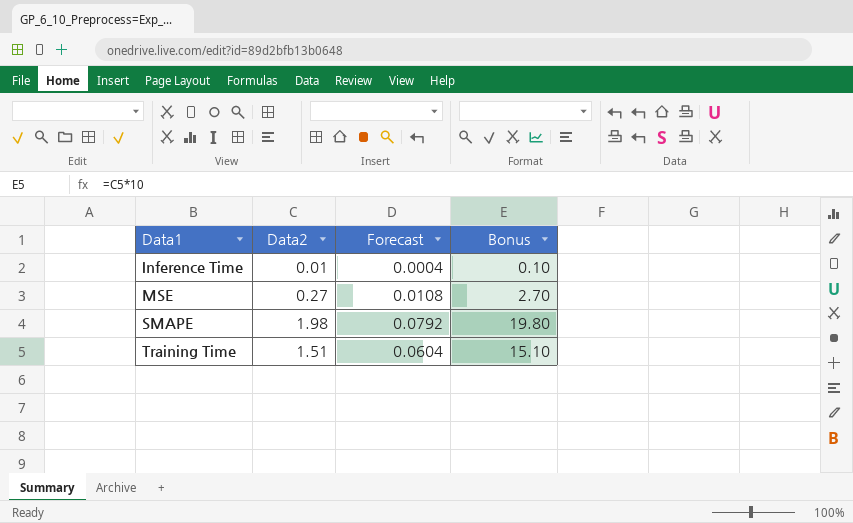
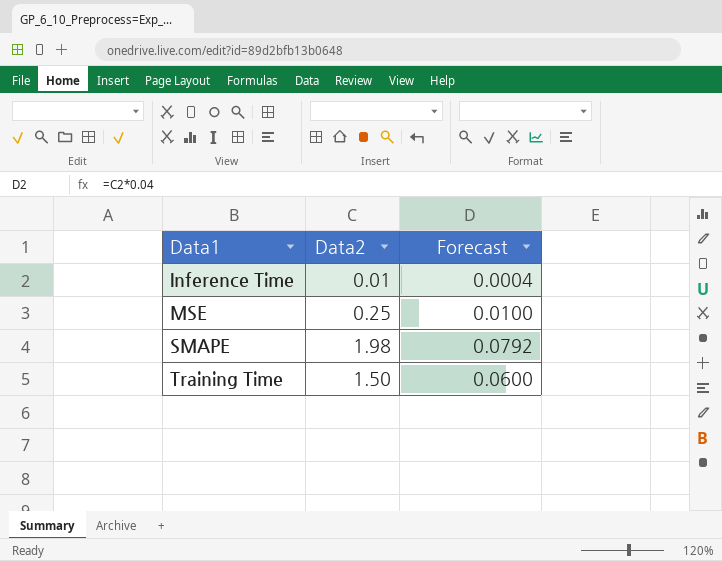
column Bonus | formula: [Data2] * 10 -> none
MSE | Data2: 0.27 -> 0.25
MSE | Forecast: 0.0108 -> 0.0100
Training Time | Data2: 1.51 -> 1.50
Training Time | Forecast: 0.0604 -> 0.0600

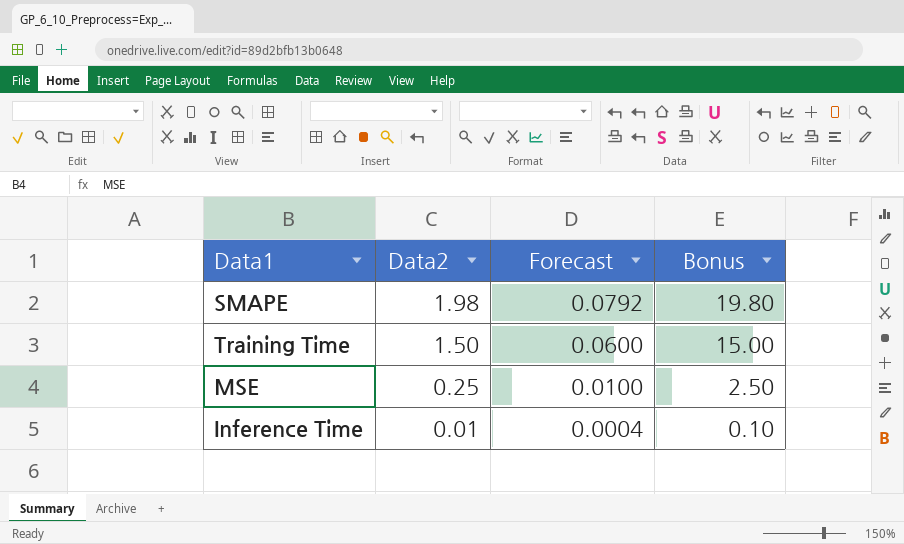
row order: Data1 ascending -> Data2 descending
column Bonus | formula: none -> [Data2] * 10

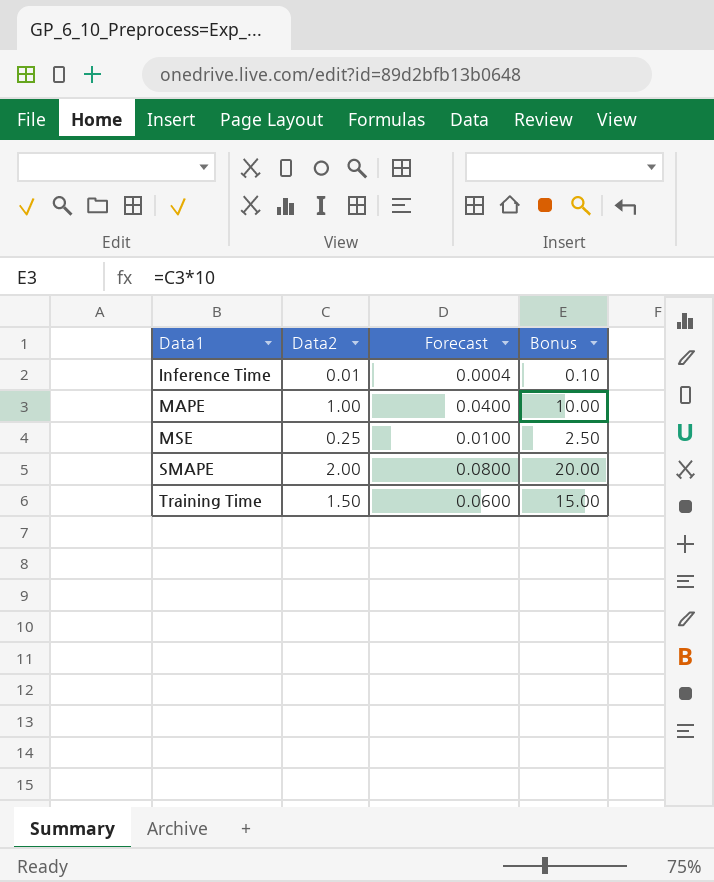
row order: Data2 descending -> Data1 ascending
row MAPE: none -> 1.00 | 0.0400 | 10.00
SMAPE | Data2: 1.98 -> 2.00
SMAPE | Forecast: 0.0792 -> 0.0800
SMAPE | Bonus: 19.80 -> 20.00

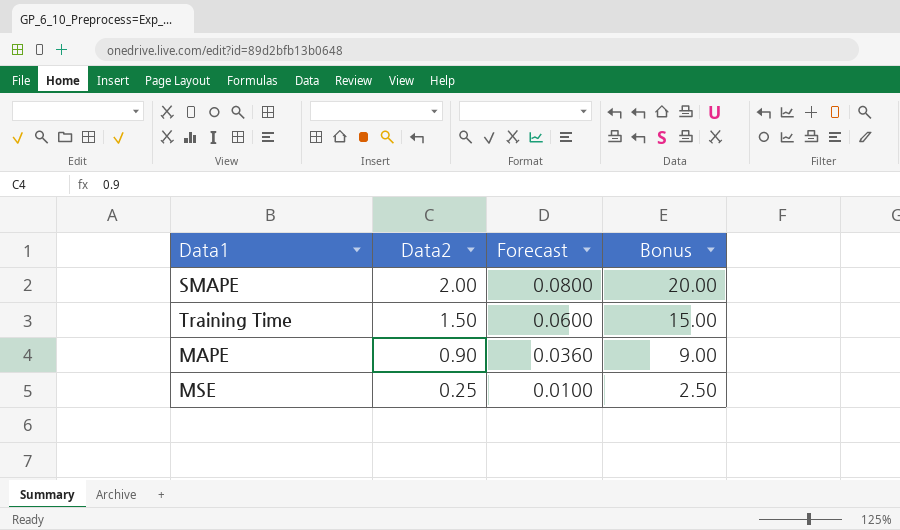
row order: Data1 ascending -> Data2 descending
row Inference Time: 0.01 | 0.0004 | 0.10 -> none
MAPE | Data2: 1.00 -> 0.90
MAPE | Forecast: 0.0400 -> 0.0360
MAPE | Bonus: 10.00 -> 9.00

